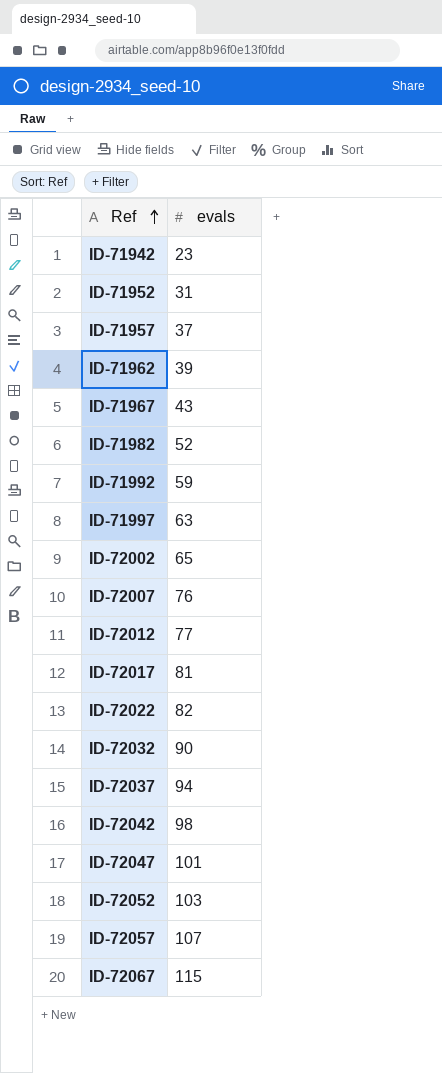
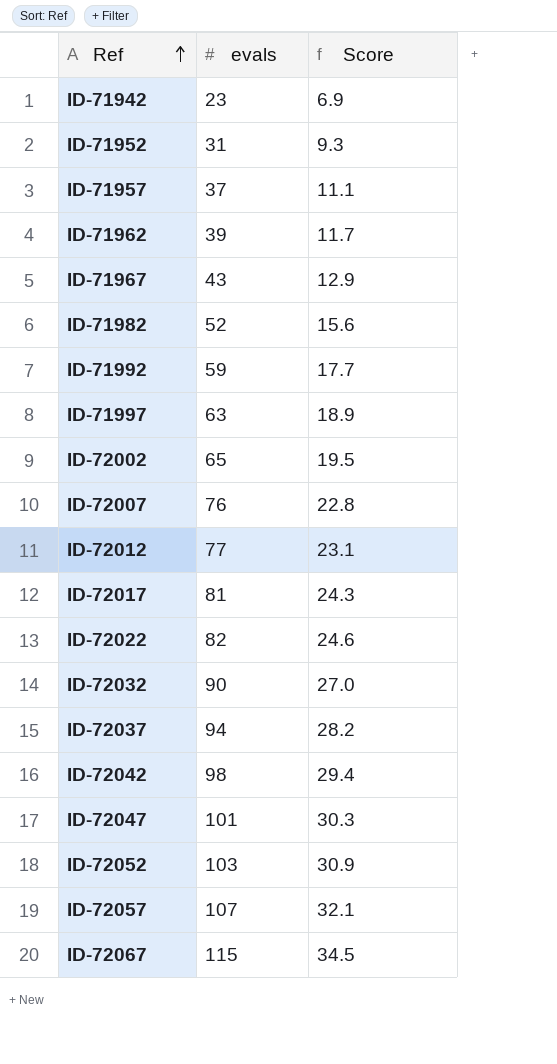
column Score | formula: none -> [evals] * 0.3

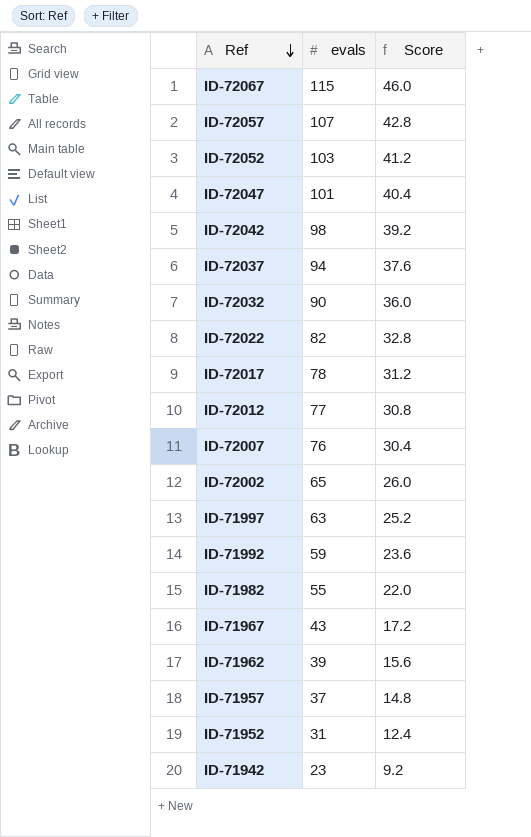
row order: Ref ascending -> Ref descending
column Score | formula: [evals] * 0.3 -> [evals] * 0.4
ID-72017 | evals: 81 -> 78
ID-71982 | evals: 52 -> 55

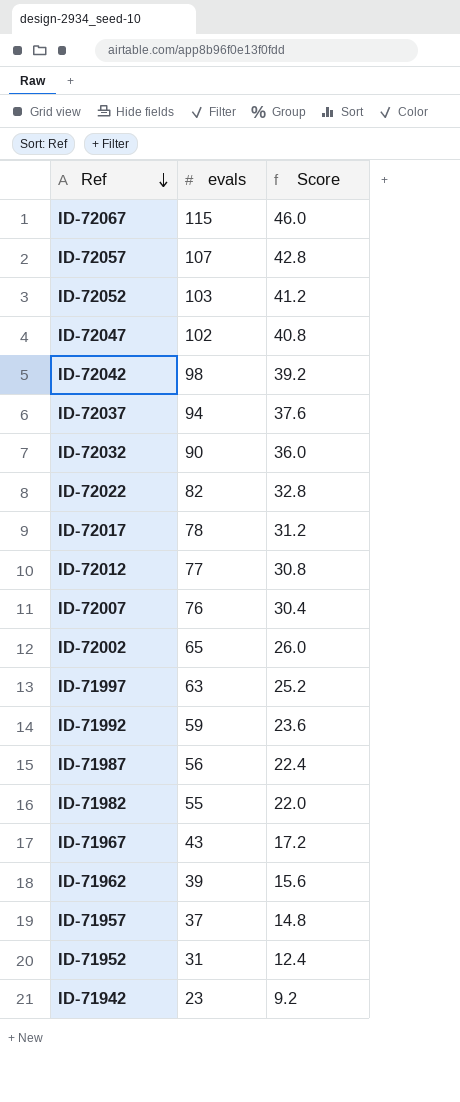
ID-72047 | evals: 101 -> 102
ID-72047 | Score: 40.4 -> 40.8
row ID-71987: none -> 56 | 22.4

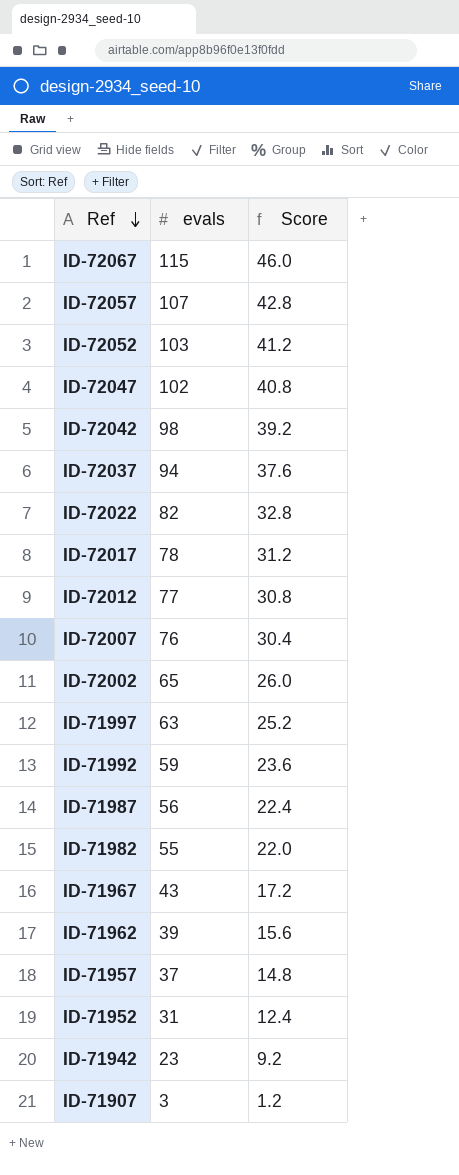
row ID-72032: 90 | 36.0 -> none
row ID-71907: none -> 3 | 1.2

